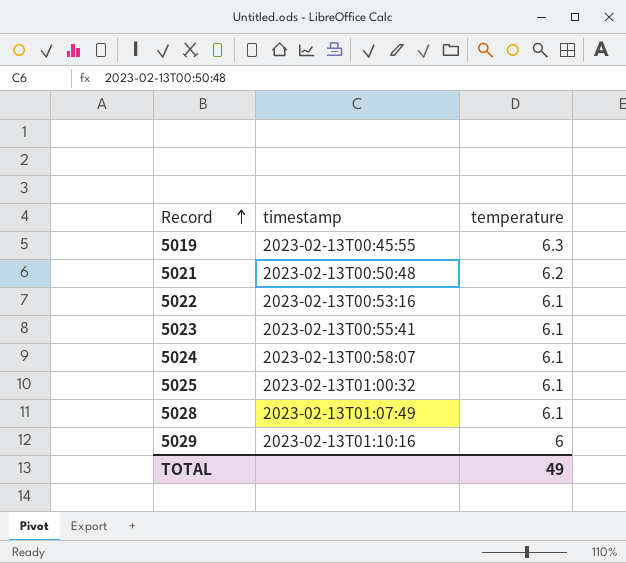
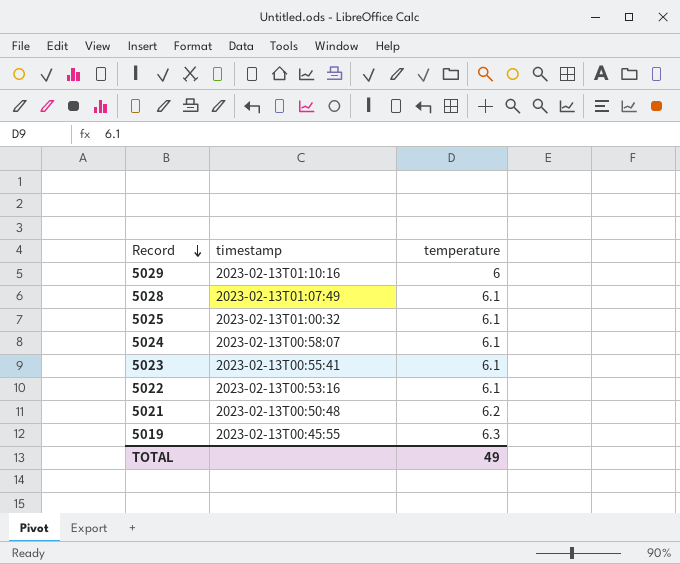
row order: Record ascending -> Record descending

